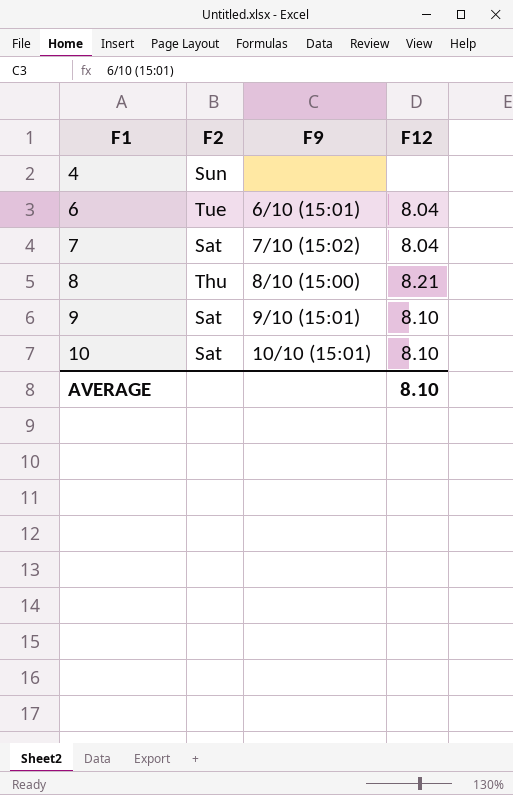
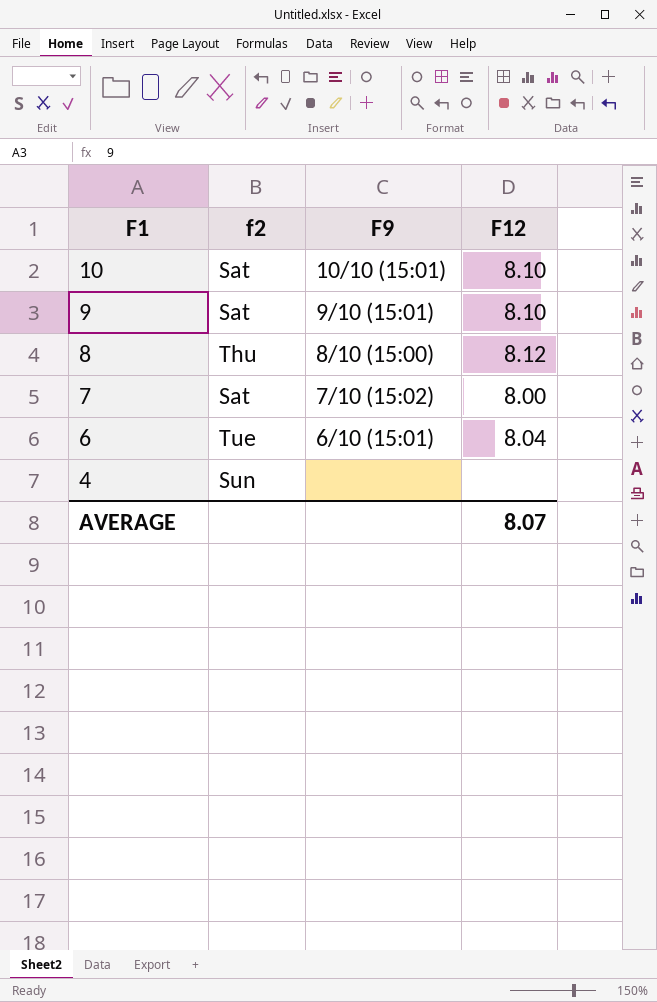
row order: F1 ascending -> F1 descending
column name: F2 -> f2
8 | F12: 8.21 -> 8.12
7 | F12: 8.04 -> 8.00
AVERAGE | F12: 8.10 -> 8.07

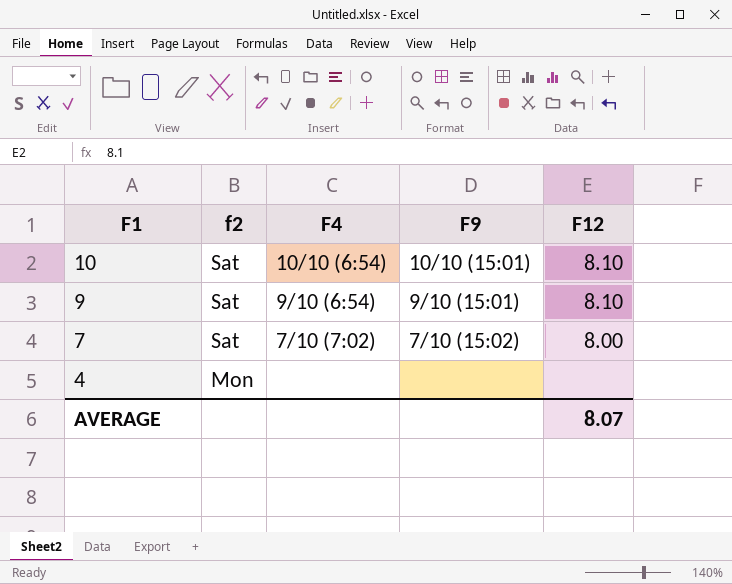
column F4 | position: none -> 3
row 8: Thu | 8/10 (15:00) | 8.12 -> none
row 6: Tue | 6/10 (15:01) | 8.04 -> none
4 | f2: Sun -> Mon

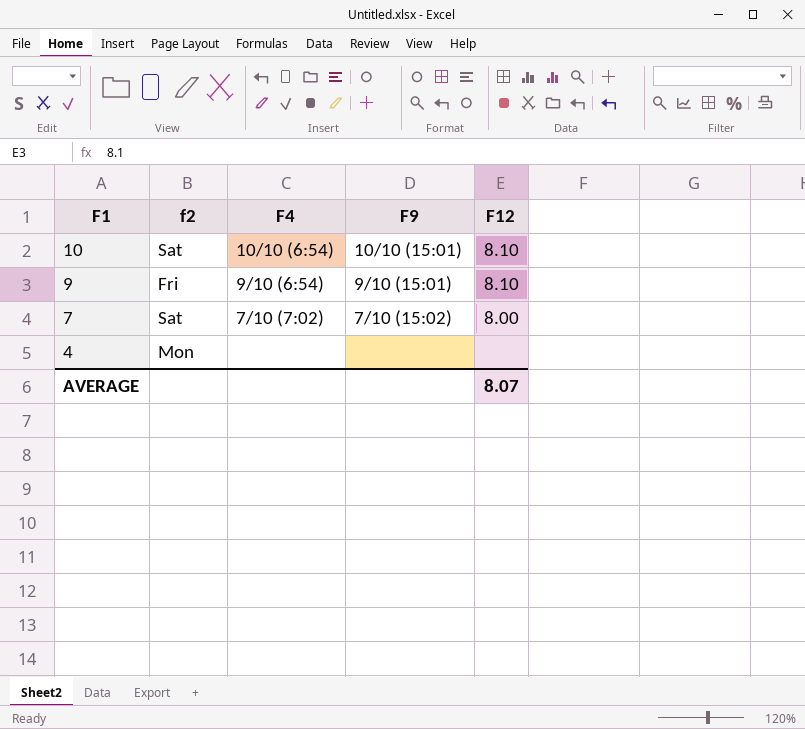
9 | f2: Sat -> Fri

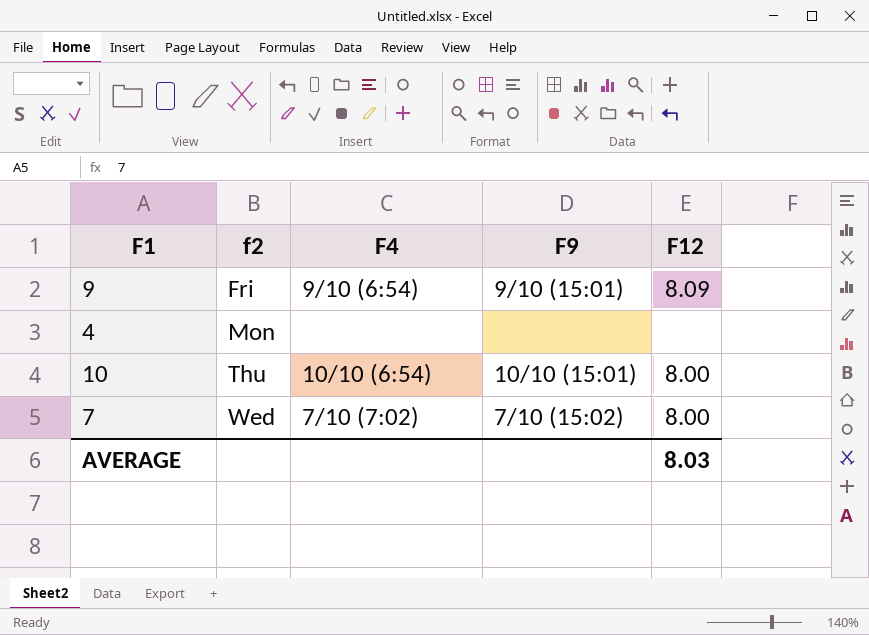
row order: F1 descending -> f2 ascending
9 | F12: 8.10 -> 8.09
10 | f2: Sat -> Thu
10 | F12: 8.10 -> 8.00
7 | f2: Sat -> Wed
AVERAGE | F12: 8.07 -> 8.03

